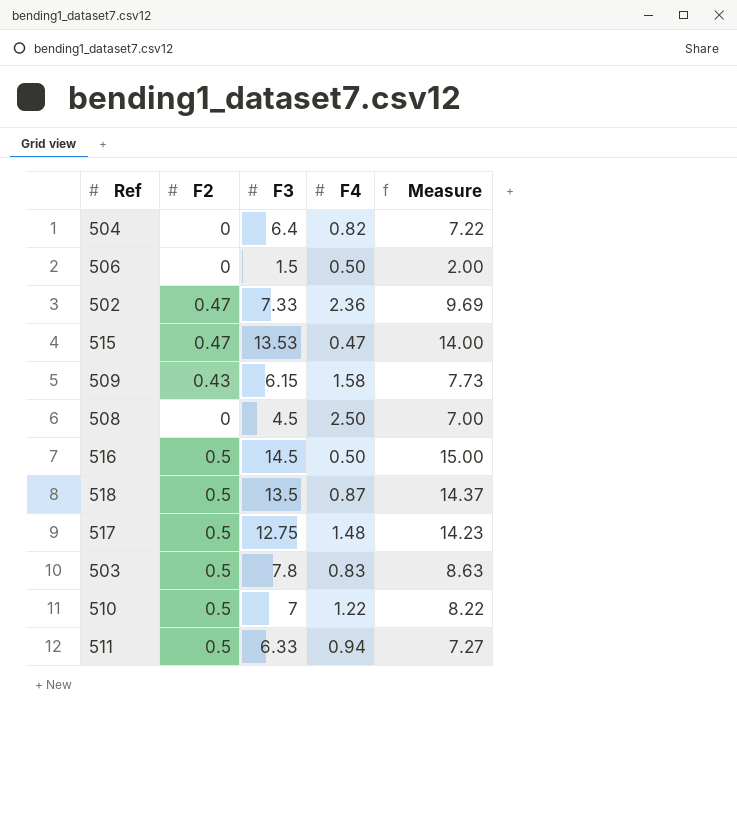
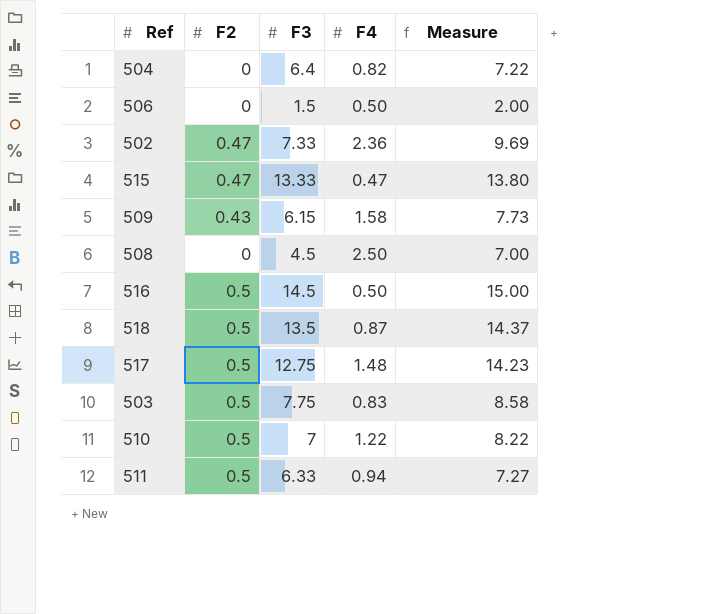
515 | F3: 13.53 -> 13.33
515 | Measure: 14.00 -> 13.80
503 | F3: 7.8 -> 7.75
503 | Measure: 8.63 -> 8.58

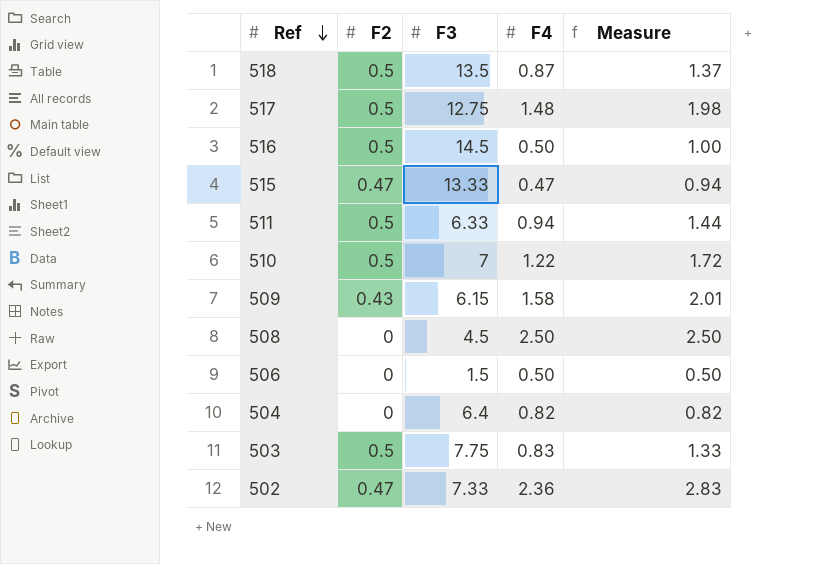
row order: none -> Ref descending
column Measure | formula: [F3] + [F4] -> [F2] + [F4]

